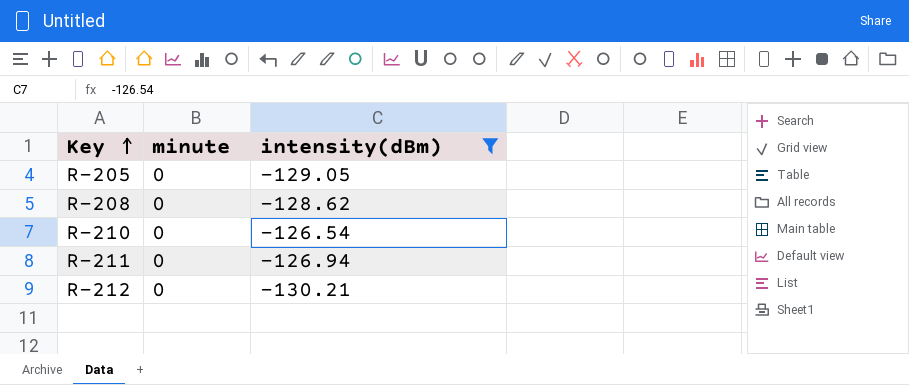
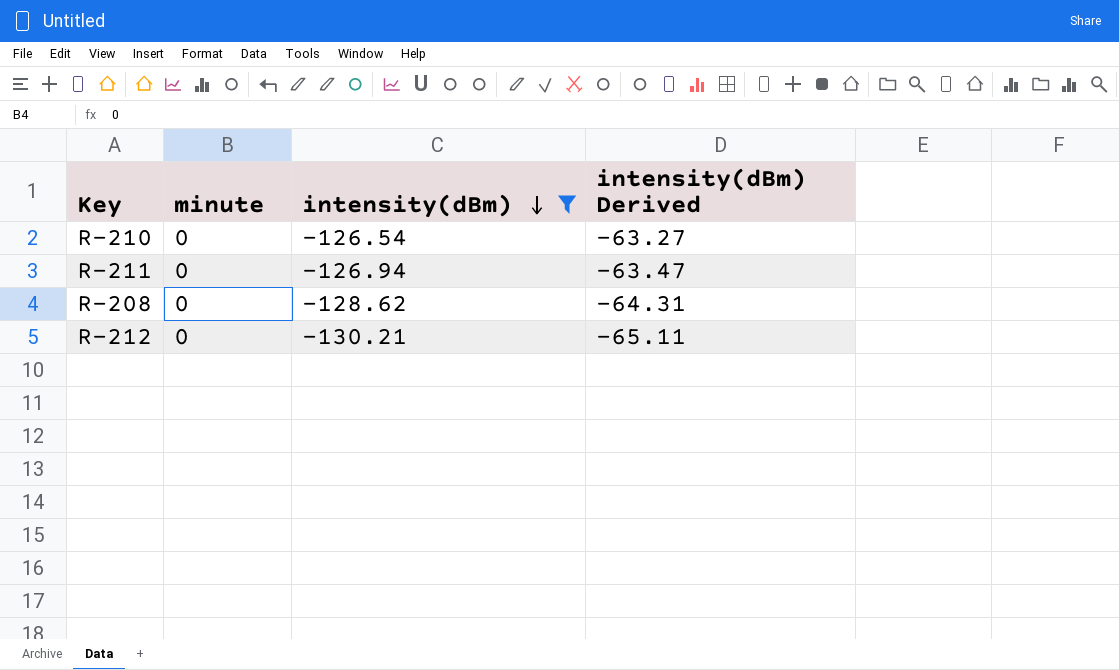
row order: Key ascending -> intensity(dBm) descending
column intensity(dBm) Derived | formula: none -> [intensity(dBm)] * 0.5
row R-205: 0 | -129.05 -> none

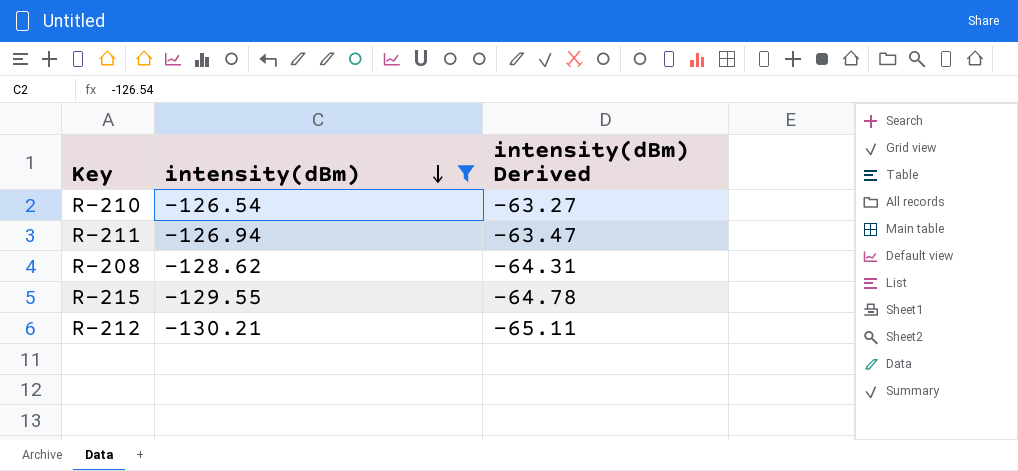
column minute | position: 2 -> none
row R-215: none -> -129.55 | -64.78

